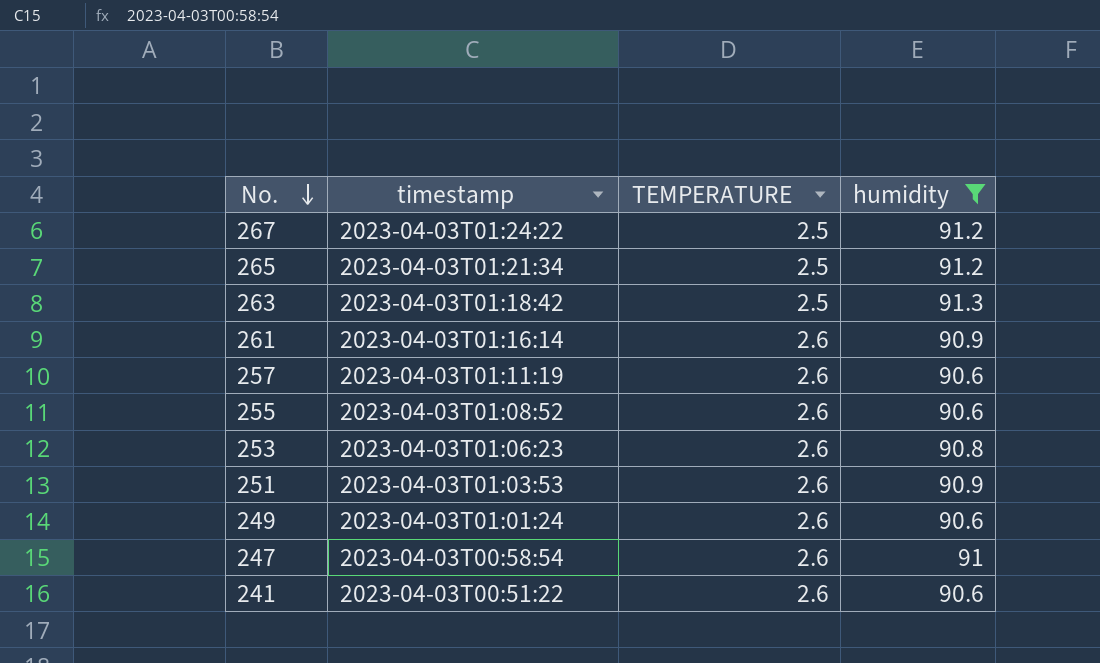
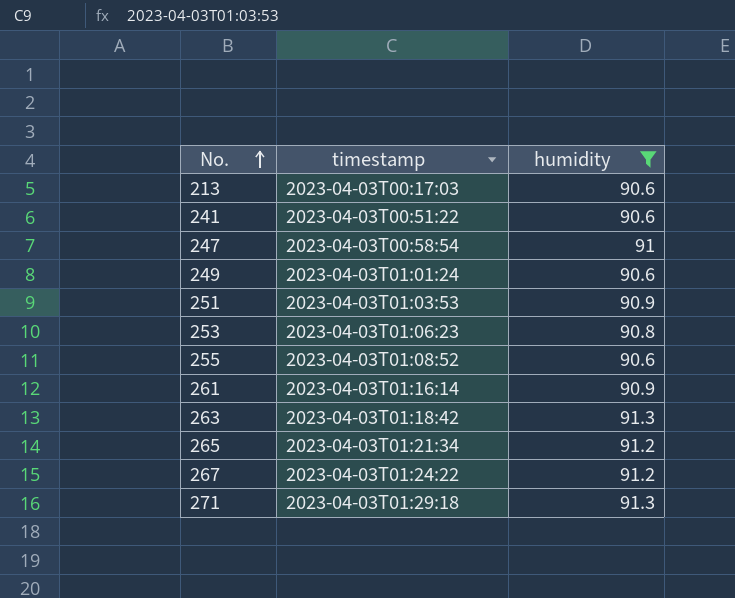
row order: No. descending -> No. ascending
column TEMPERATURE | position: 3 -> none
row 257: 2023-04-03T01:11:19 | 2.6 | 90.6 -> none
row 213: none -> 2023-04-03T00:17:03 | 90.6
row 271: none -> 2023-04-03T01:29:18 | 91.3

